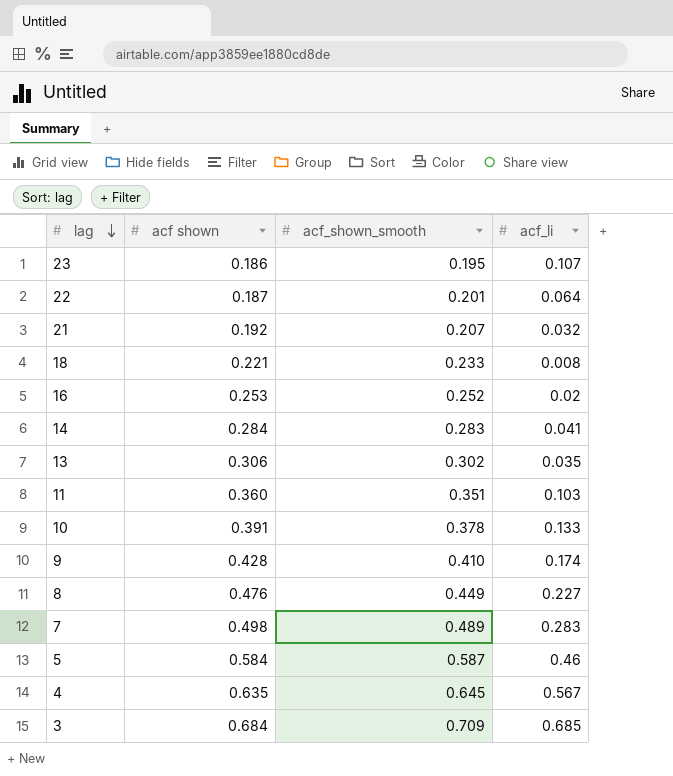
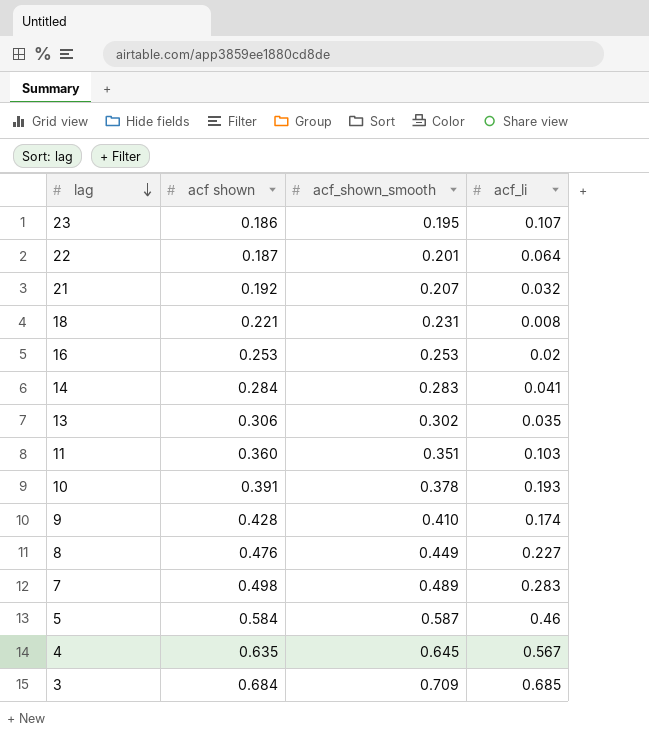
18 | acf_shown_smooth: 0.233 -> 0.231
16 | acf_shown_smooth: 0.252 -> 0.253
10 | acf_li: 0.133 -> 0.193

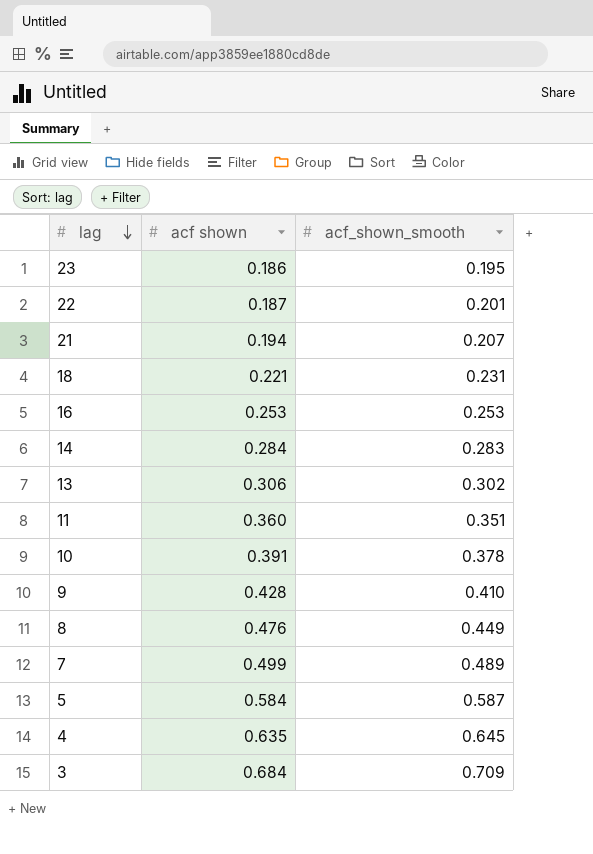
column acf_li | position: 4 -> none
21 | acf shown: 0.192 -> 0.194
7 | acf shown: 0.498 -> 0.499

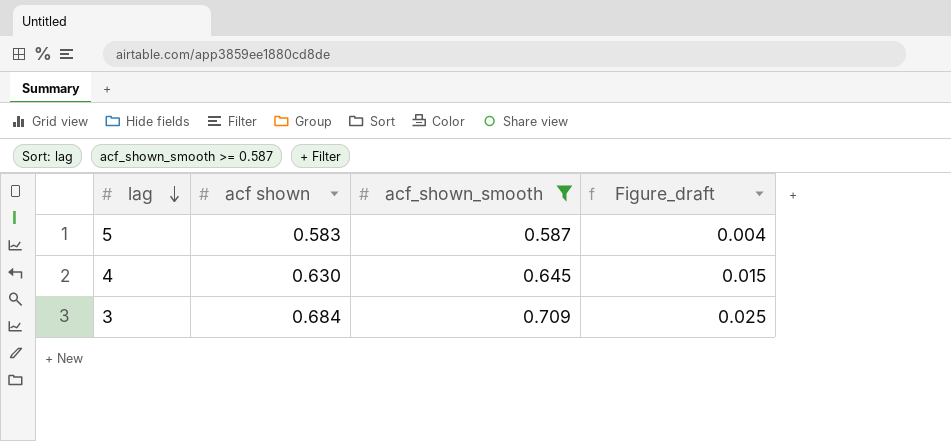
filter: none -> acf_shown_smooth >= 0.587
column Figure_draft | formula: none -> [acf_shown_smooth] - [acf shown]
5 | acf shown: 0.584 -> 0.583
4 | acf shown: 0.635 -> 0.630

